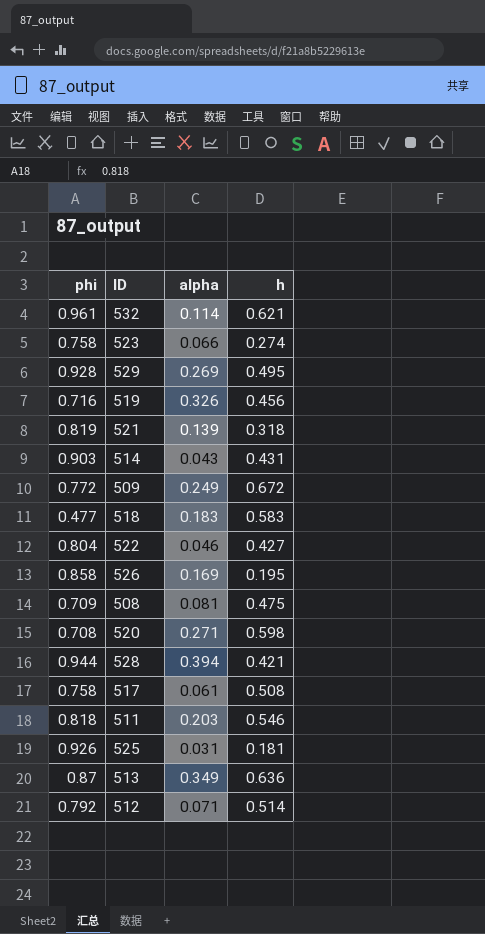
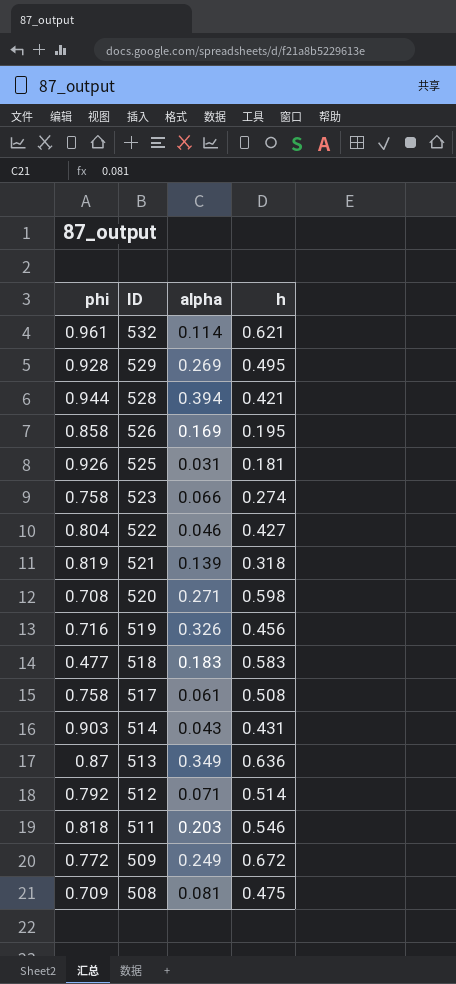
row order: none -> ID descending

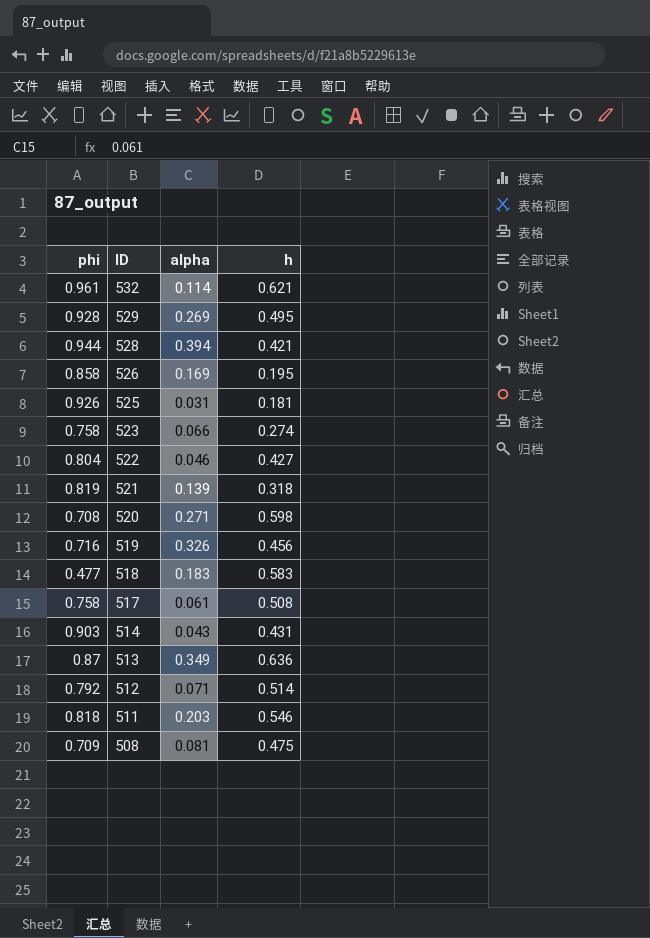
row 509: 0.772 | 0.249 | 0.672 -> none

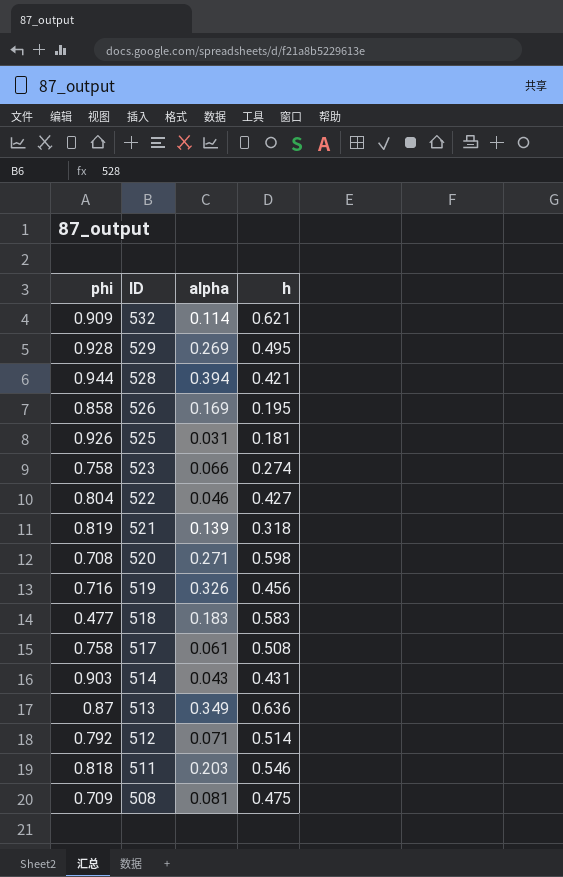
532 | phi: 0.961 -> 0.909

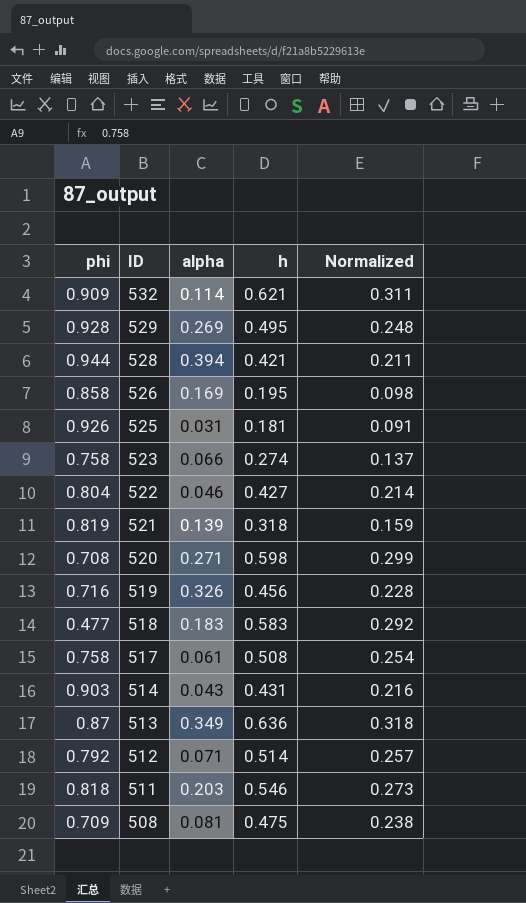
column Normalized | formula: none -> [h] * 0.5

